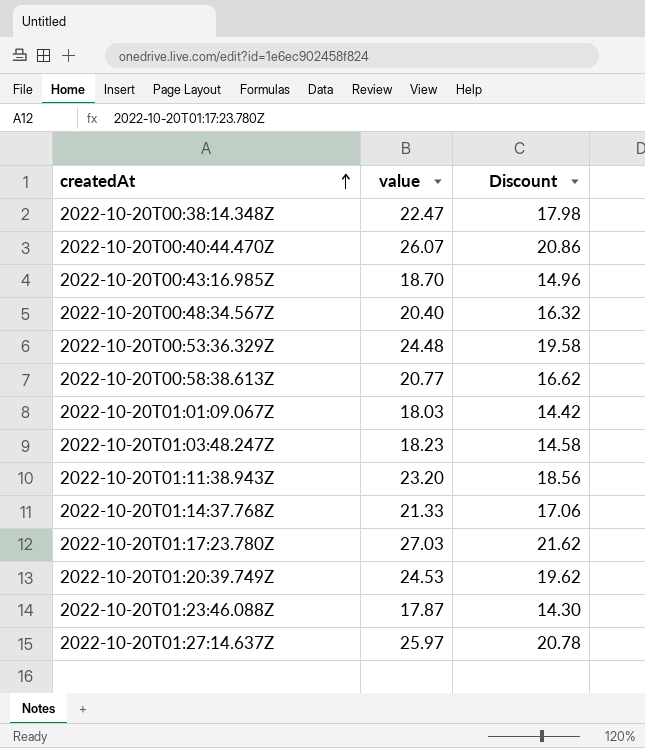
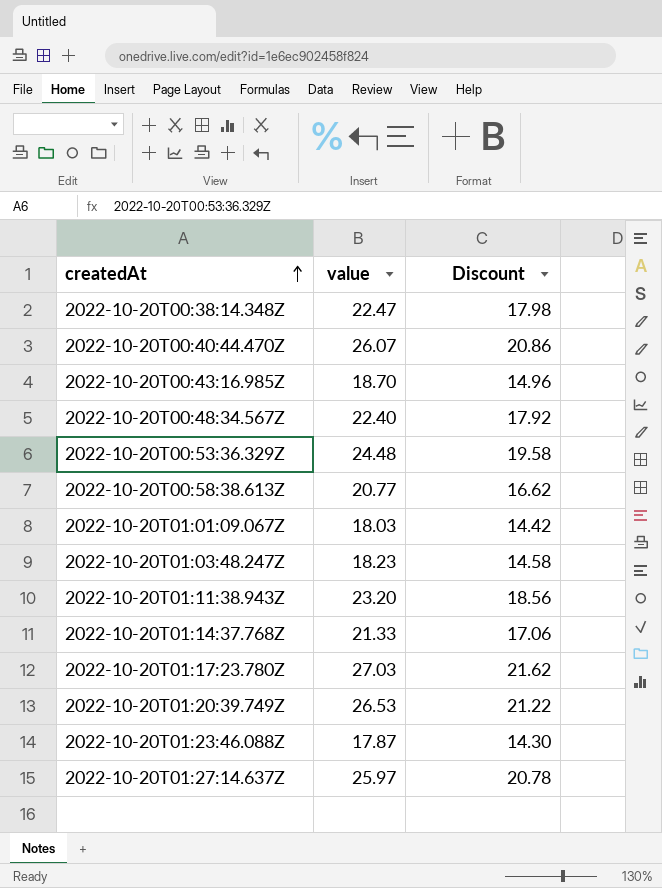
2022-10-20T00:48:34.567Z | value: 20.40 -> 22.40
2022-10-20T00:48:34.567Z | Discount: 16.32 -> 17.92
2022-10-20T01:20:39.749Z | value: 24.53 -> 26.53
2022-10-20T01:20:39.749Z | Discount: 19.62 -> 21.22

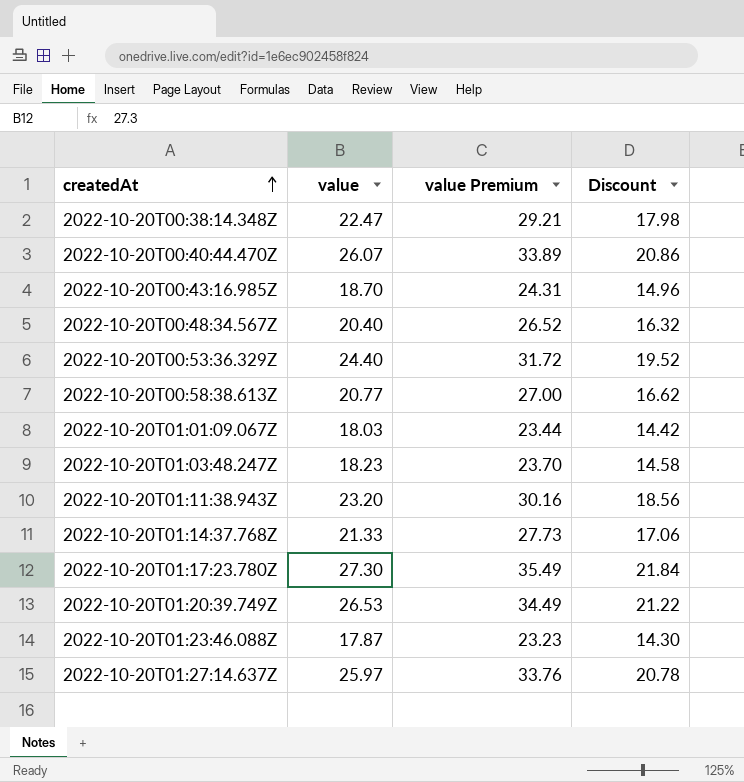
column value Premium | formula: none -> [value] * 1.3
2022-10-20T00:48:34.567Z | value: 22.40 -> 20.40
2022-10-20T00:48:34.567Z | Discount: 17.92 -> 16.32
2022-10-20T00:53:36.329Z | value: 24.48 -> 24.40
2022-10-20T00:53:36.329Z | Discount: 19.58 -> 19.52
2022-10-20T01:17:23.780Z | value: 27.03 -> 27.30
2022-10-20T01:17:23.780Z | Discount: 21.62 -> 21.84

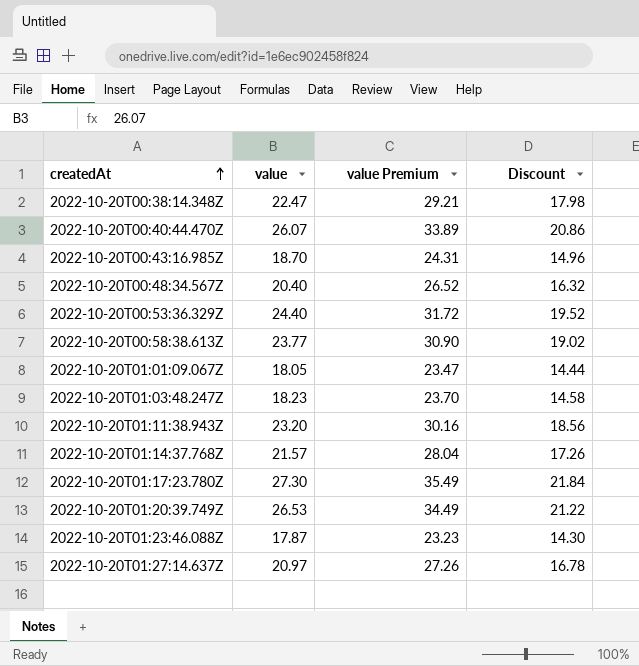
2022-10-20T00:58:38.613Z | value: 20.77 -> 23.77
2022-10-20T00:58:38.613Z | value Premium: 27.00 -> 30.90
2022-10-20T00:58:38.613Z | Discount: 16.62 -> 19.02
2022-10-20T01:01:09.067Z | value: 18.03 -> 18.05
2022-10-20T01:01:09.067Z | value Premium: 23.44 -> 23.47
2022-10-20T01:01:09.067Z | Discount: 14.42 -> 14.44
2022-10-20T01:14:37.768Z | value: 21.33 -> 21.57
2022-10-20T01:14:37.768Z | value Premium: 27.73 -> 28.04
2022-10-20T01:14:37.768Z | Discount: 17.06 -> 17.26
2022-10-20T01:27:14.637Z | value: 25.97 -> 20.97
2022-10-20T01:27:14.637Z | value Premium: 33.76 -> 27.26
2022-10-20T01:27:14.637Z | Discount: 20.78 -> 16.78

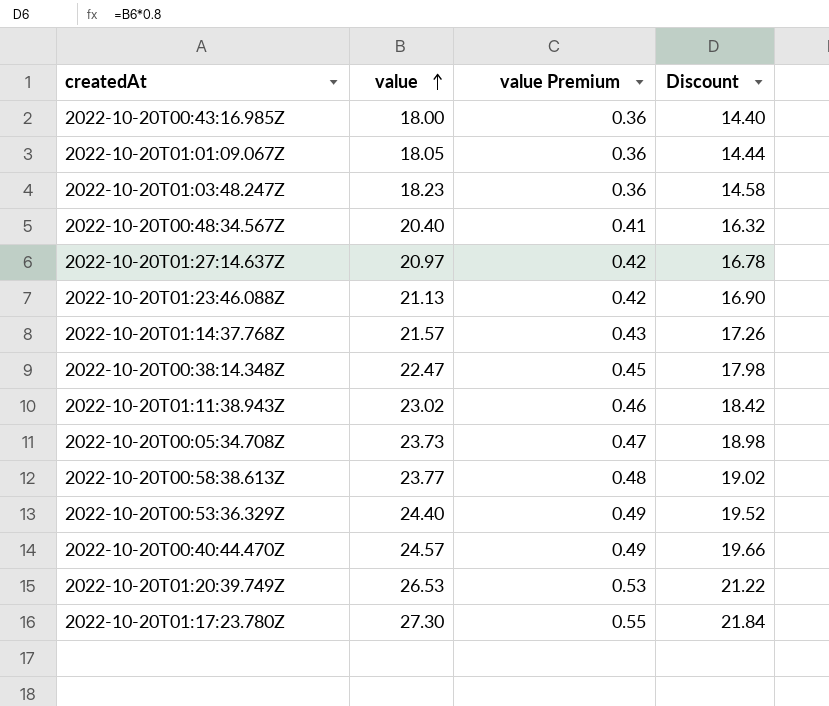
row order: createdAt ascending -> value ascending
column value Premium | formula: [value] * 1.3 -> [value] * 0.02
2022-10-20T00:43:16.985Z | value: 18.70 -> 18.00
2022-10-20T00:43:16.985Z | Discount: 14.96 -> 14.40
2022-10-20T01:23:46.088Z | value: 17.87 -> 21.13
2022-10-20T01:23:46.088Z | Discount: 14.30 -> 16.90
2022-10-20T01:11:38.943Z | value: 23.20 -> 23.02
2022-10-20T01:11:38.943Z | Discount: 18.56 -> 18.42
row 2022-10-20T00:05:34.708Z: none -> 23.73 | 0.47 | 18.98
2022-10-20T00:40:44.470Z | value: 26.07 -> 24.57
2022-10-20T00:40:44.470Z | Discount: 20.86 -> 19.66

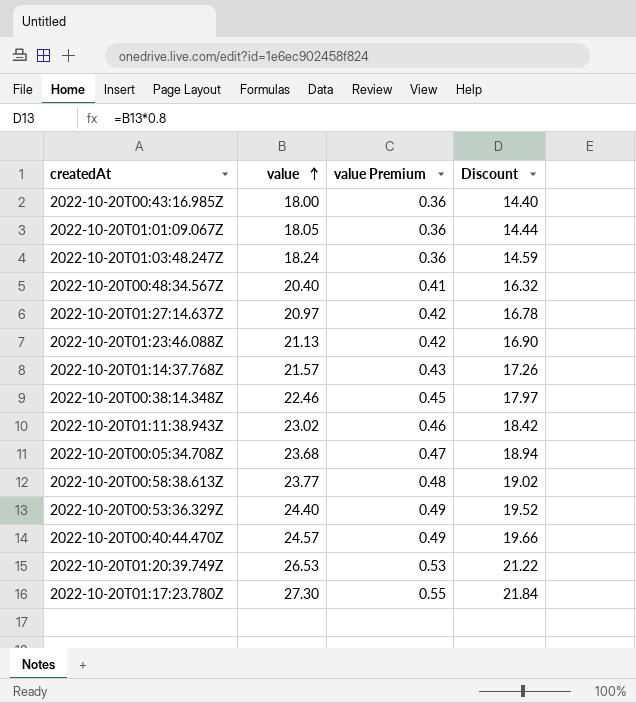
2022-10-20T01:03:48.247Z | value: 18.23 -> 18.24
2022-10-20T01:03:48.247Z | Discount: 14.58 -> 14.59
2022-10-20T00:38:14.348Z | value: 22.47 -> 22.46
2022-10-20T00:38:14.348Z | Discount: 17.98 -> 17.97
2022-10-20T00:05:34.708Z | value: 23.73 -> 23.68
2022-10-20T00:05:34.708Z | Discount: 18.98 -> 18.94

